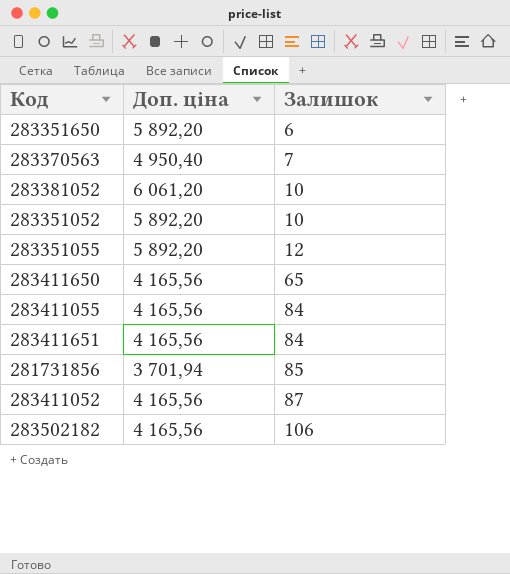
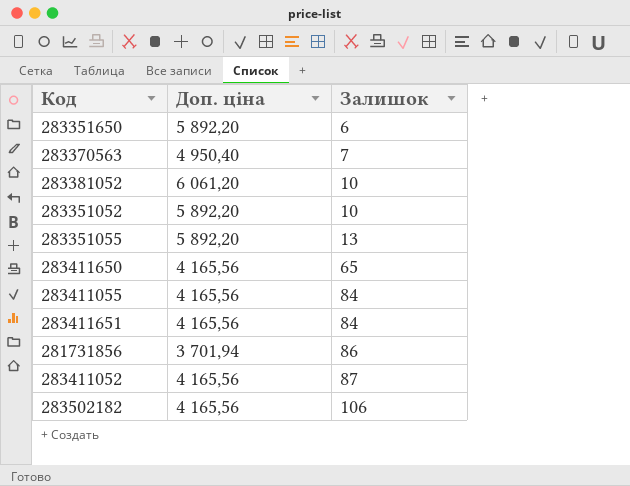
283351055 | Залишок: 12 -> 13
281731856 | Залишок: 85 -> 86

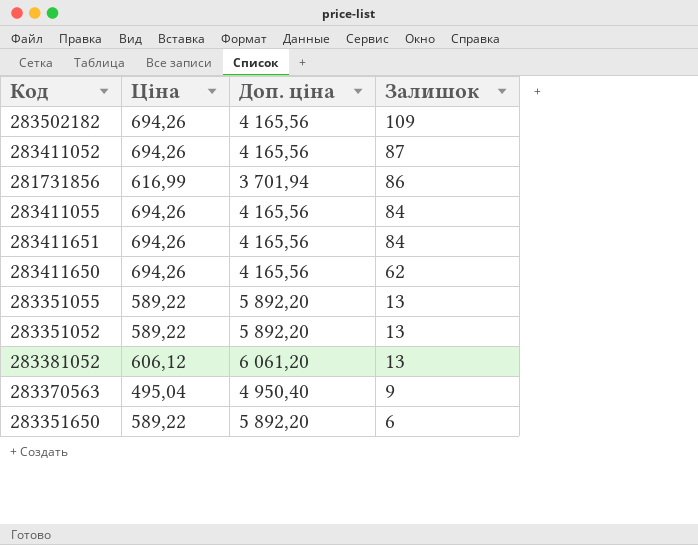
row order: Залишок ascending -> Залишок descending
column Ціна | position: none -> 2
283502182 | Залишок: 106 -> 109
283411650 | Залишок: 65 -> 62
283351052 | Залишок: 10 -> 13
283381052 | Залишок: 10 -> 13
283370563 | Залишок: 7 -> 9

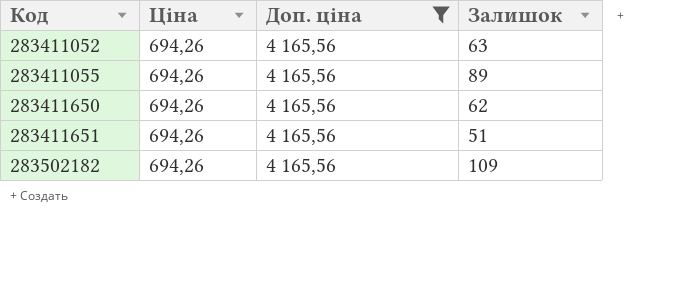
filter: none -> Доп. ціна = 4 165,56
row order: Залишок descending -> Код ascending
283411052 | Залишок: 87 -> 63
283411055 | Залишок: 84 -> 89
283411651 | Залишок: 84 -> 51

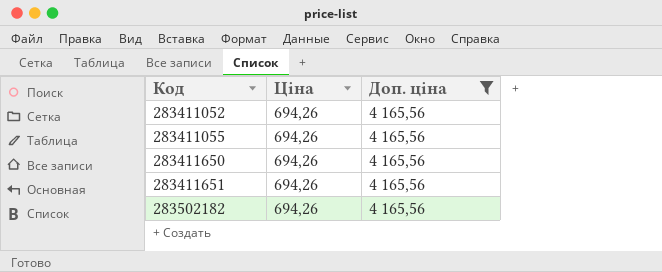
column Залишок | position: 4 -> none

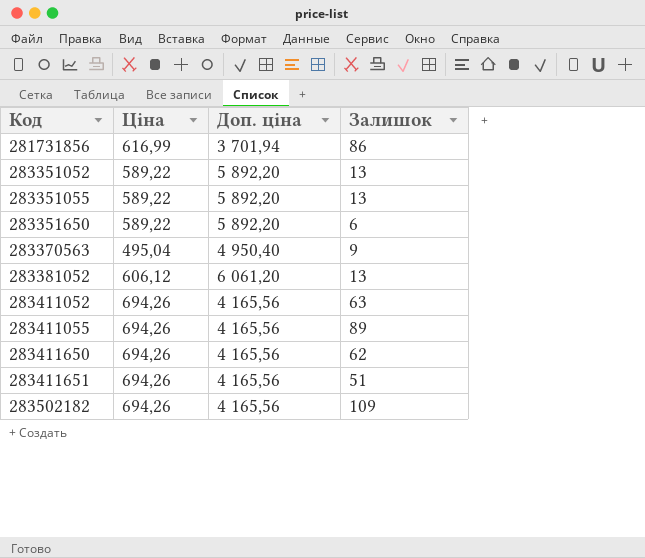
filter: Доп. ціна = 4 165,56 -> none
column Залишок | position: none -> 4

